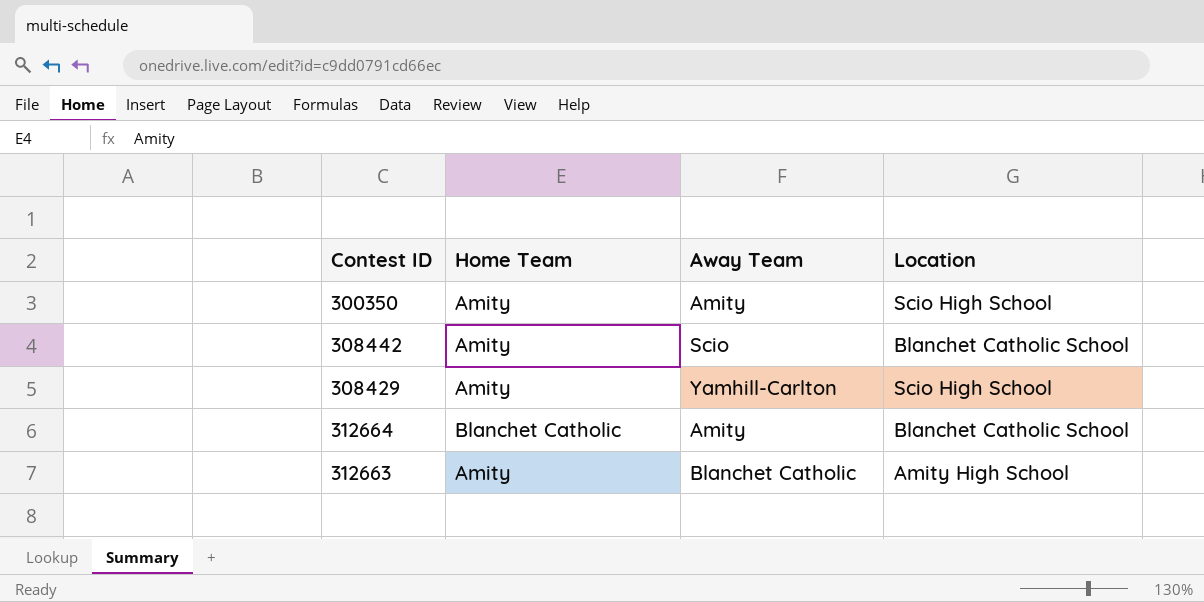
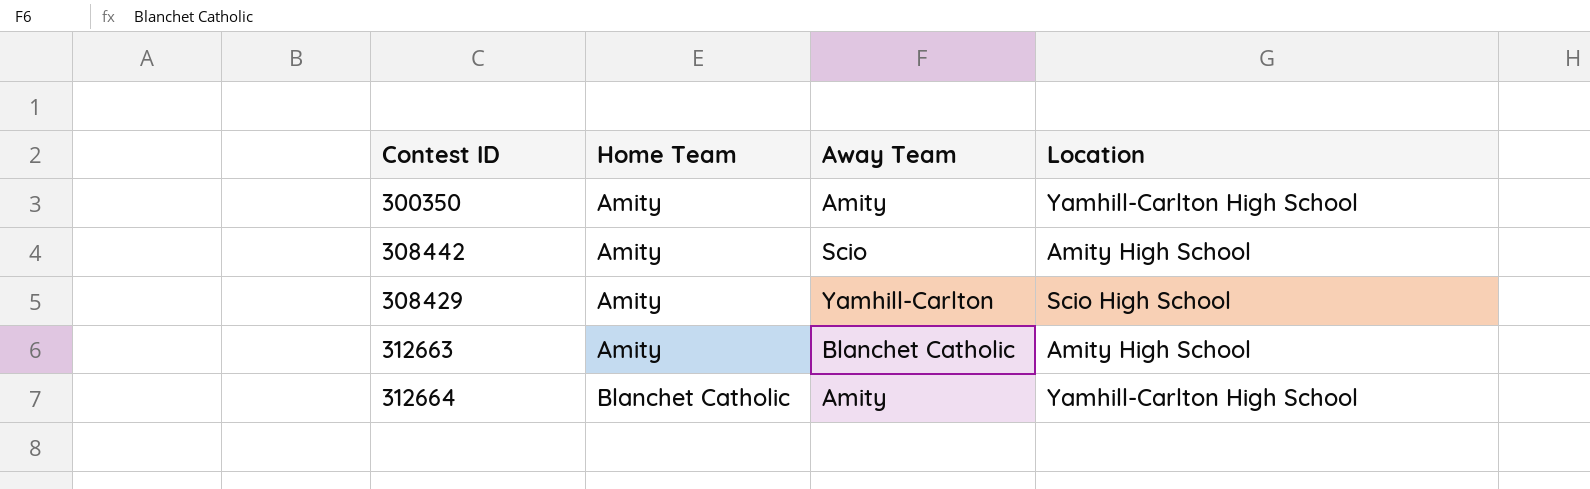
row order: none -> Home Team ascending
300350 | Location: Scio High School -> Yamhill-Carlton High School
308442 | Location: Blanchet Catholic School -> Amity High School
312664 | Location: Blanchet Catholic School -> Yamhill-Carlton High School

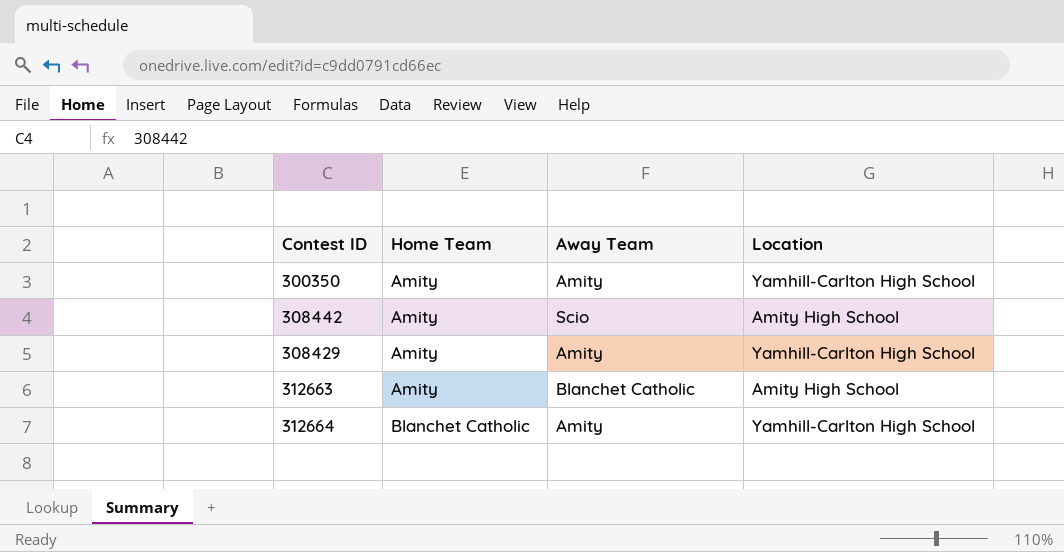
308429 | Away Team: Yamhill-Carlton -> Amity
308429 | Location: Scio High School -> Yamhill-Carlton High School

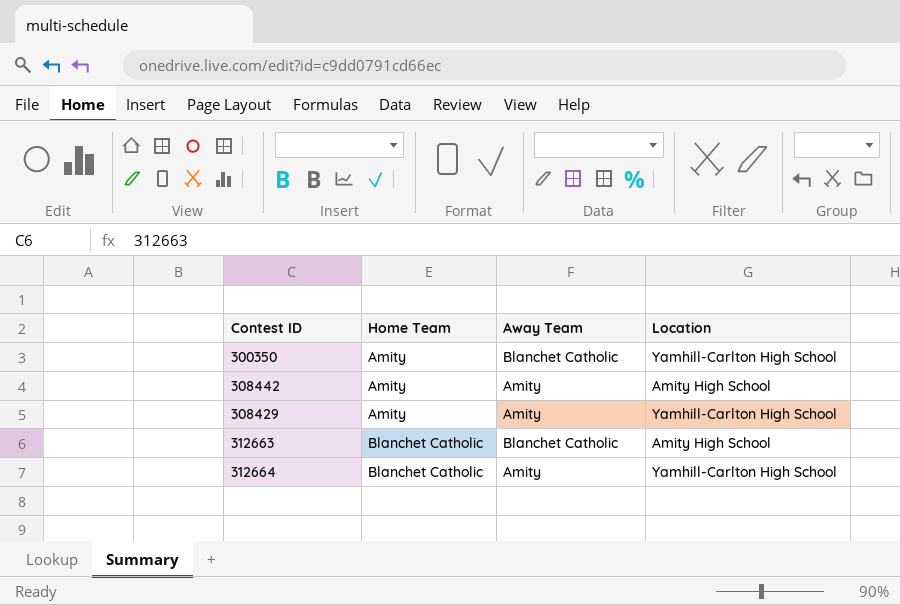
300350 | Away Team: Amity -> Blanchet Catholic
308442 | Away Team: Scio -> Amity
312663 | Home Team: Amity -> Blanchet Catholic

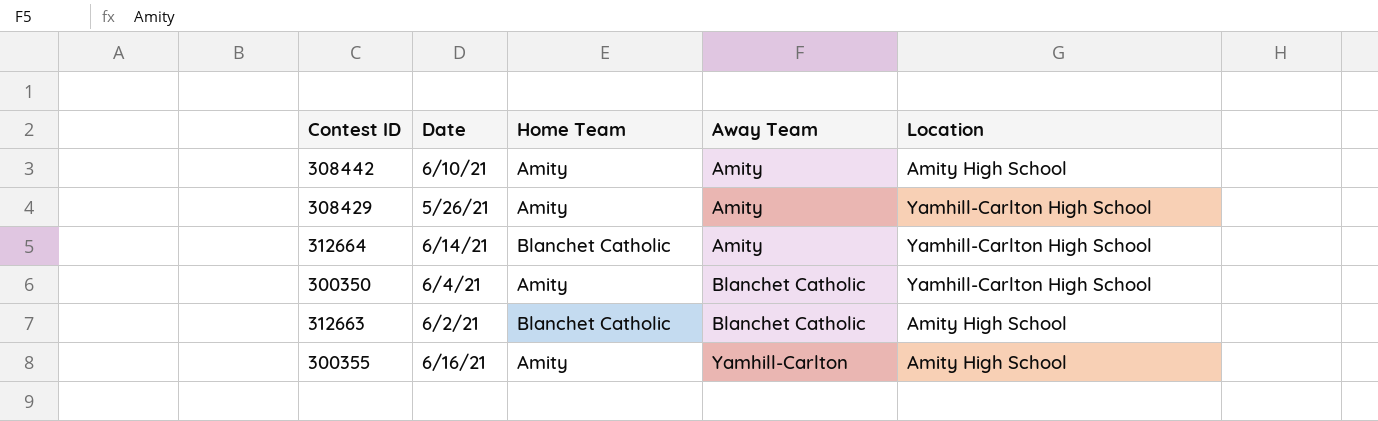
row order: Home Team ascending -> Away Team ascending
column Date | position: none -> 2
row 300355: none -> 6/16/21 | Amity | Yamhill-Carlton | Amity High School

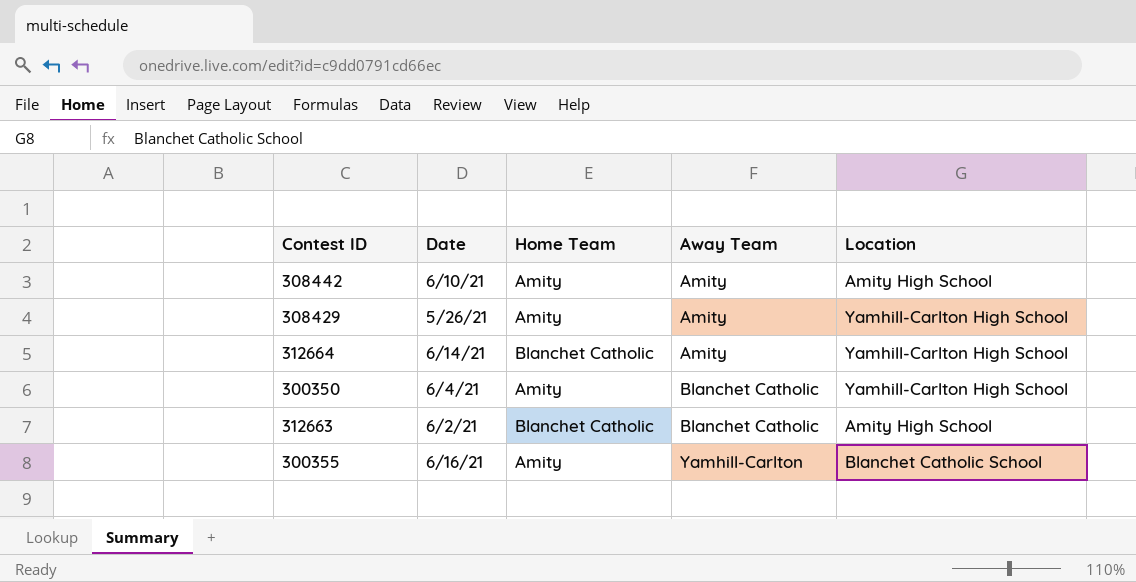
300355 | Location: Amity High School -> Blanchet Catholic School

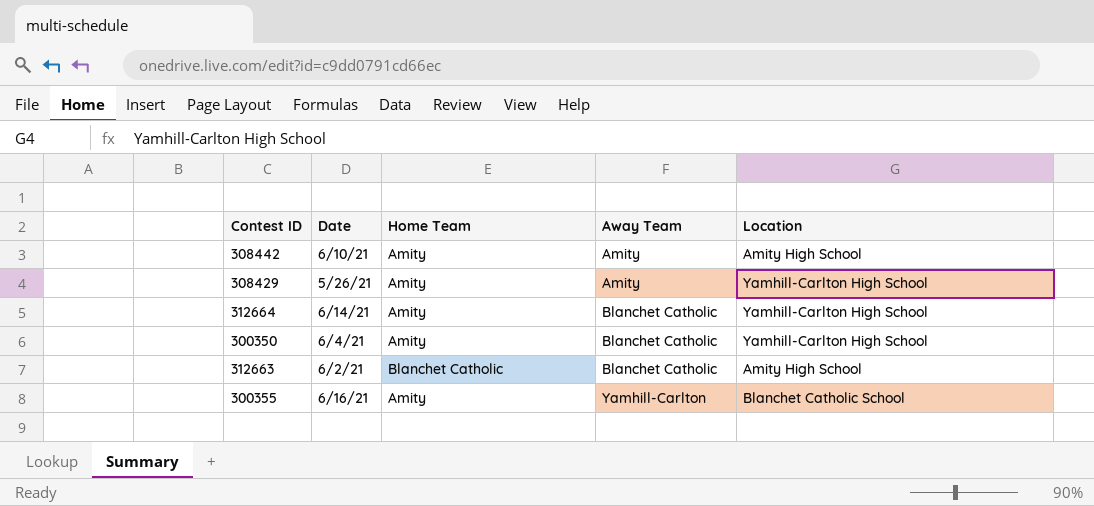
312664 | Home Team: Blanchet Catholic -> Amity
312664 | Away Team: Amity -> Blanchet Catholic

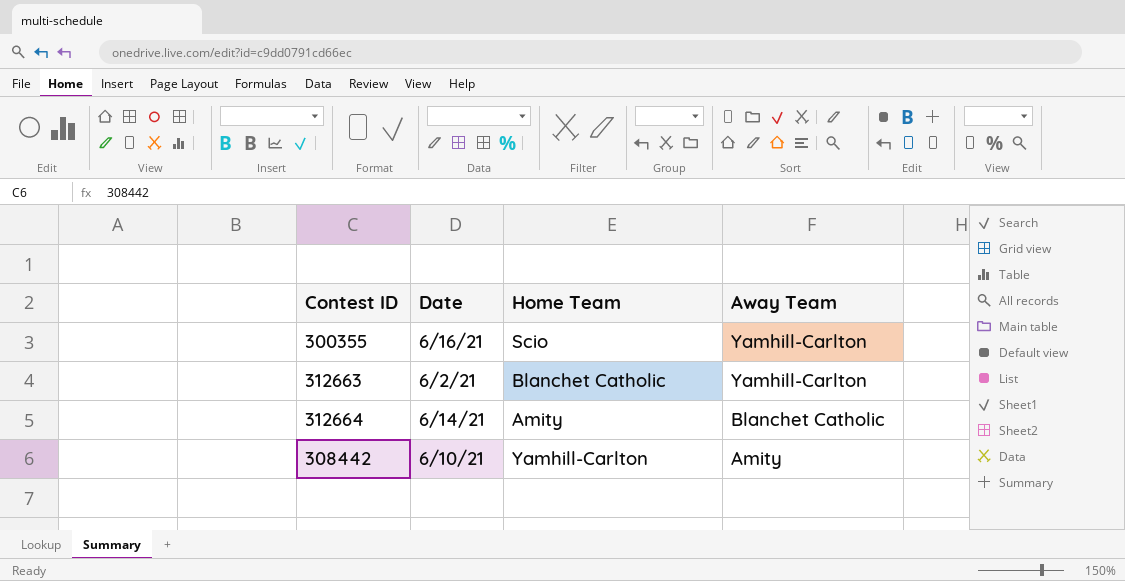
row order: Away Team ascending -> Away Team descending
column Location | position: 5 -> none
row 308429: 5/26/21 | Amity | Amity | Yamhill-Carlton High School -> none
row 300350: 6/4/21 | Amity | Blanchet Catholic | Yamhill-Carlton High School -> none
300355 | Home Team: Amity -> Scio
312663 | Away Team: Blanchet Catholic -> Yamhill-Carlton
308442 | Home Team: Amity -> Yamhill-Carlton

